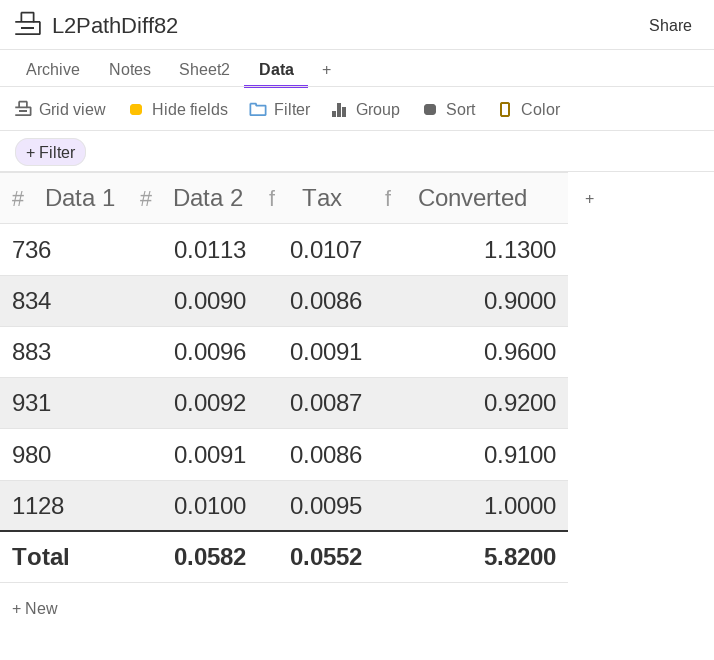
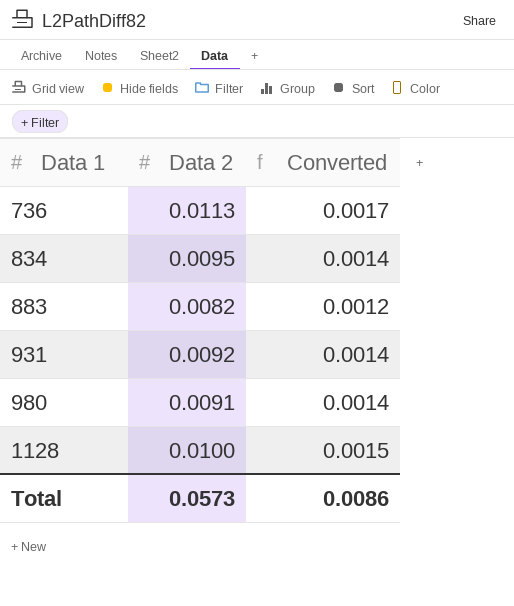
column Tax | formula: [Data 2] * 0.95 -> none
column Converted | formula: [Data 2] * 100 -> [Data 2] * 0.15
834 | Data 2: 0.0090 -> 0.0095
883 | Data 2: 0.0096 -> 0.0082
Total | Data 2: 0.0582 -> 0.0573
Total | Converted: 5.8200 -> 0.0086

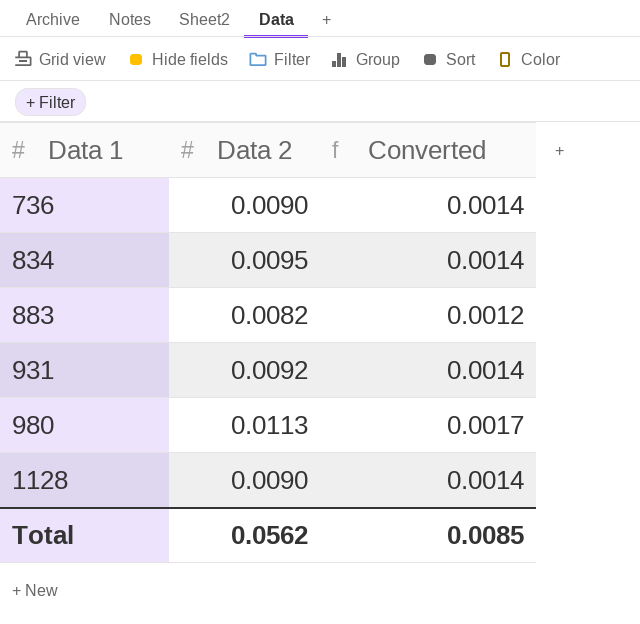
736 | Data 2: 0.0113 -> 0.0090
736 | Converted: 0.0017 -> 0.0014
980 | Data 2: 0.0091 -> 0.0113
980 | Converted: 0.0014 -> 0.0017
1128 | Data 2: 0.0100 -> 0.0090
1128 | Converted: 0.0015 -> 0.0014
Total | Data 2: 0.0573 -> 0.0562
Total | Converted: 0.0086 -> 0.0085

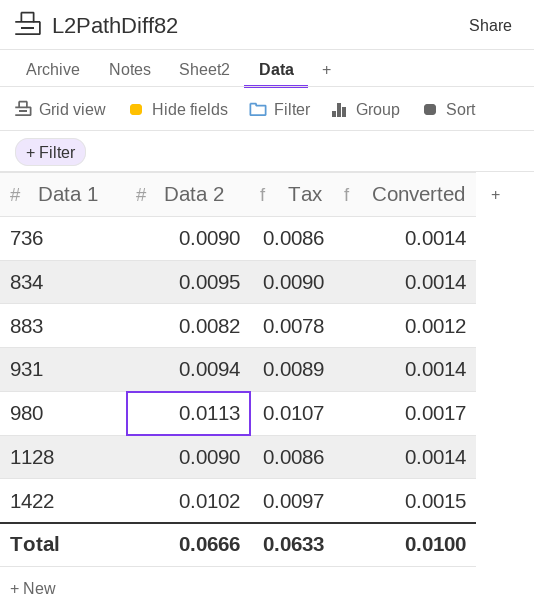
column Tax | formula: none -> [Data 2] * 0.95
931 | Data 2: 0.0092 -> 0.0094
row 1422: none -> 0.0102 | 0.0097 | 0.0015
Total | Data 2: 0.0562 -> 0.0666
Total | Converted: 0.0085 -> 0.0100

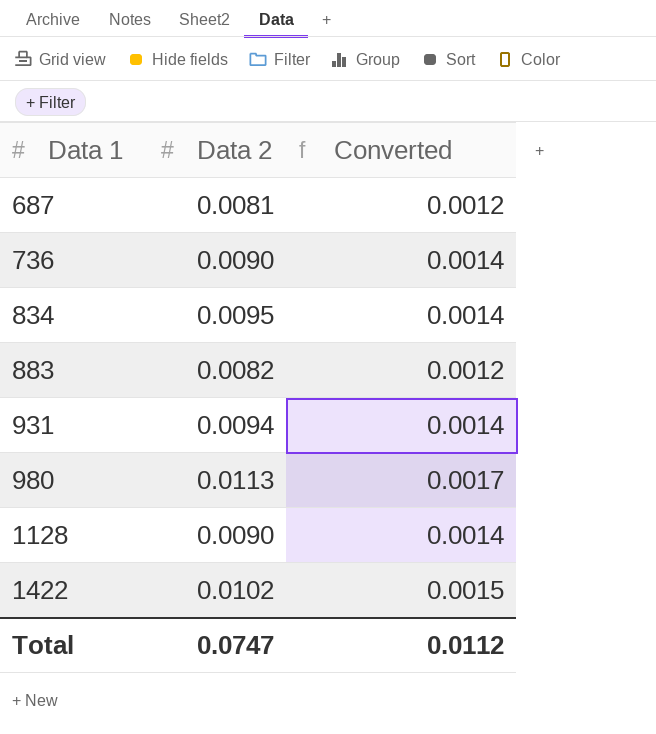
column Tax | formula: [Data 2] * 0.95 -> none
row 687: none -> 0.0081 | 0.0012
Total | Data 2: 0.0666 -> 0.0747
Total | Converted: 0.0100 -> 0.0112

